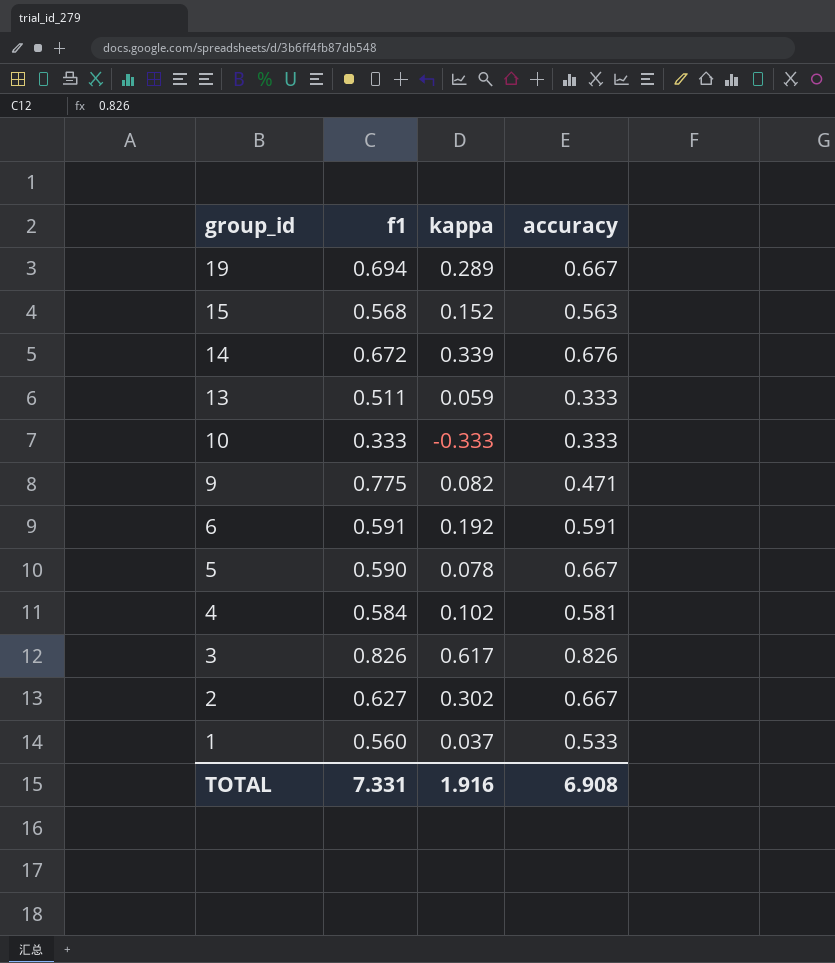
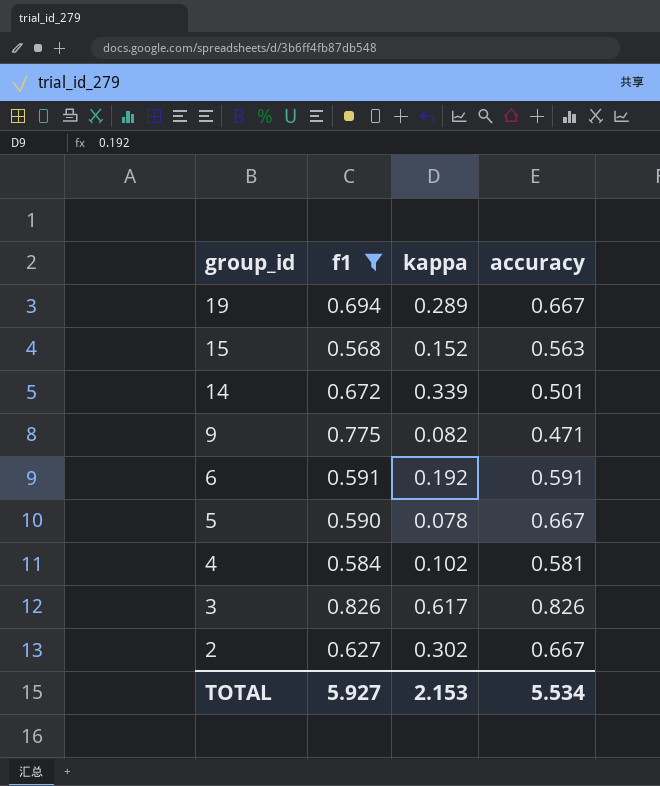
filter: none -> f1 >= 0.568
14 | accuracy: 0.676 -> 0.501
TOTAL | f1: 7.331 -> 5.927
TOTAL | kappa: 1.916 -> 2.153
TOTAL | accuracy: 6.908 -> 5.534

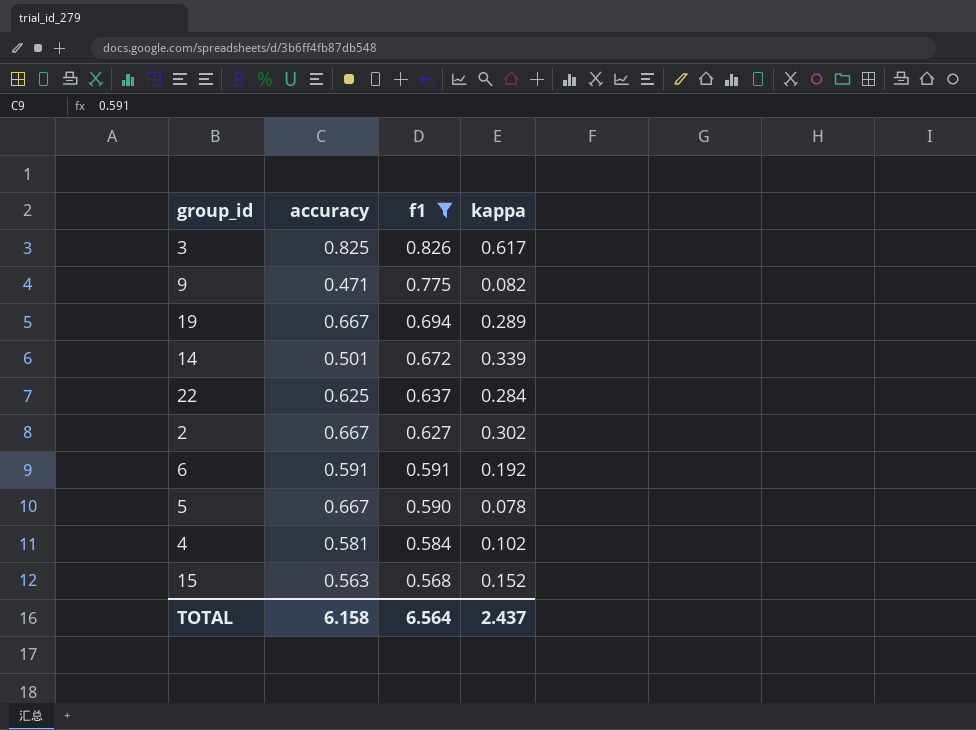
row order: group_id descending -> f1 descending
column accuracy | position: 4 -> 2
3 | accuracy: 0.826 -> 0.825
row 22: none -> 0.625 | 0.637 | 0.284
TOTAL | accuracy: 5.534 -> 6.158
TOTAL | f1: 5.927 -> 6.564
TOTAL | kappa: 2.153 -> 2.437

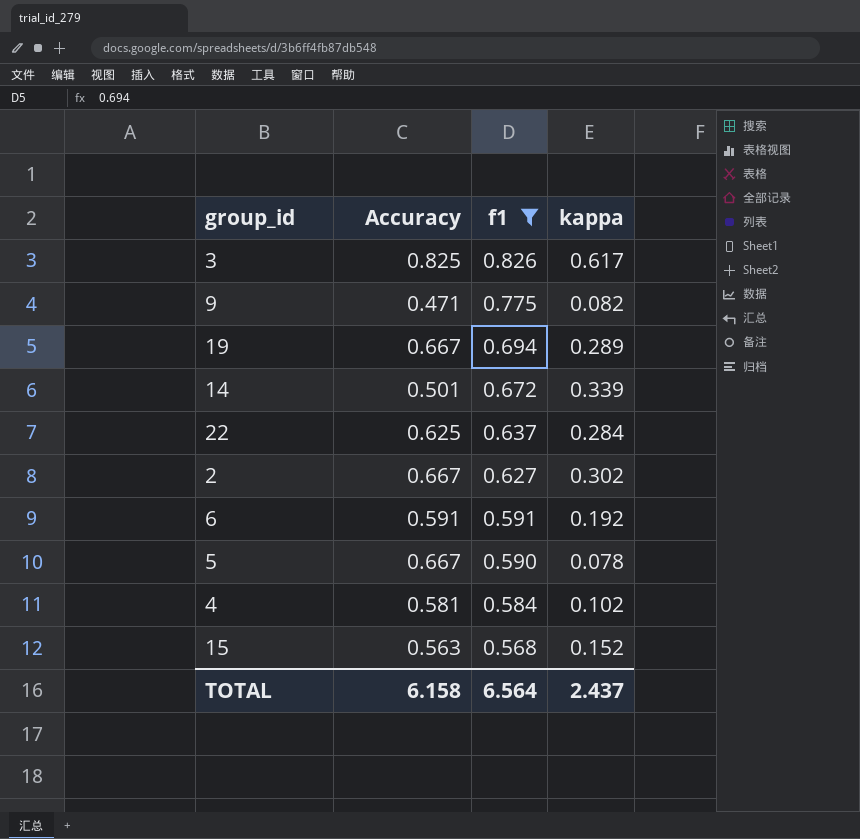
column name: accuracy -> Accuracy

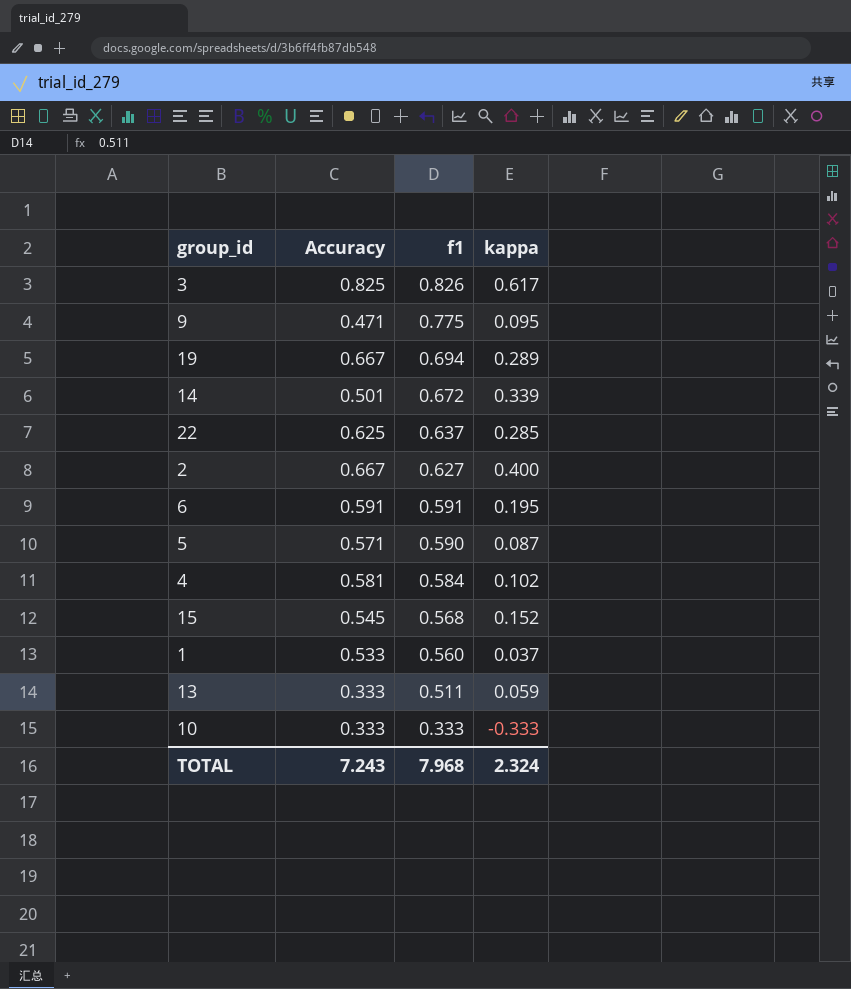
filter: f1 >= 0.568 -> none
9 | kappa: 0.082 -> 0.095
22 | kappa: 0.284 -> 0.285
2 | kappa: 0.302 -> 0.400
6 | kappa: 0.192 -> 0.195
5 | Accuracy: 0.667 -> 0.571
5 | kappa: 0.078 -> 0.087
15 | Accuracy: 0.563 -> 0.545
TOTAL | Accuracy: 6.158 -> 7.243
TOTAL | f1: 6.564 -> 7.968
TOTAL | kappa: 2.437 -> 2.324

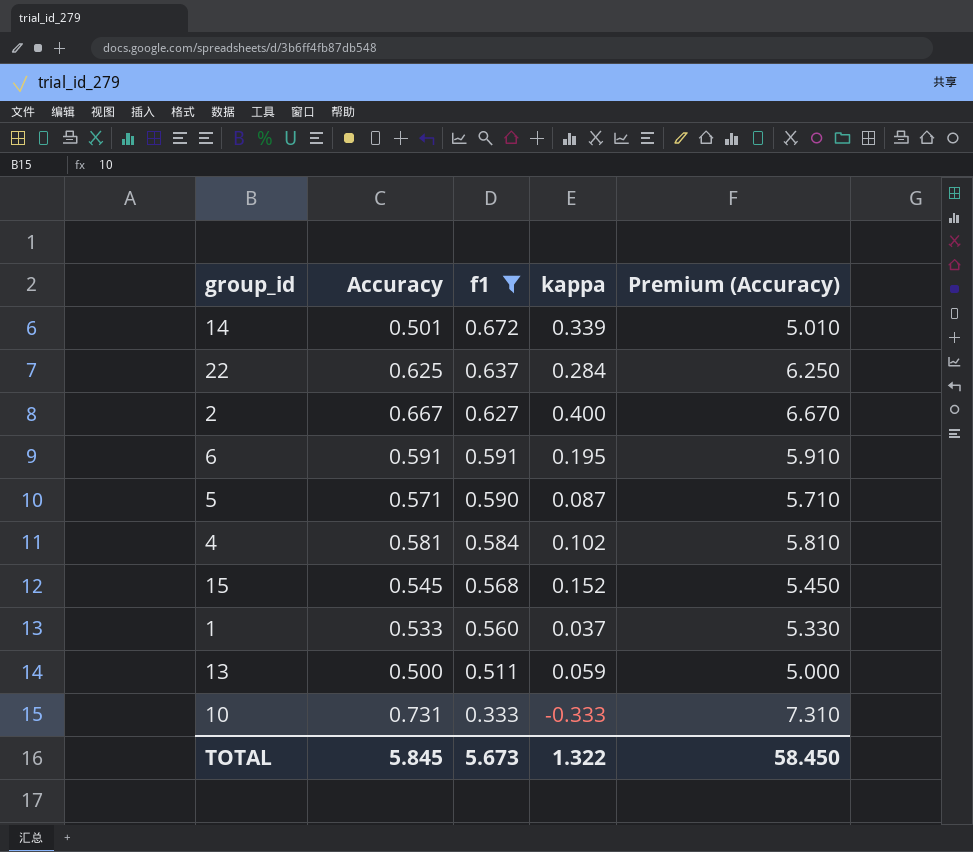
filter: none -> f1 <= 0.672
column Premium (Accuracy) | formula: none -> [Accuracy] * 10
22 | kappa: 0.285 -> 0.284
13 | Accuracy: 0.333 -> 0.500
10 | Accuracy: 0.333 -> 0.731
TOTAL | Accuracy: 7.243 -> 5.845
TOTAL | f1: 7.968 -> 5.673
TOTAL | kappa: 2.324 -> 1.322

